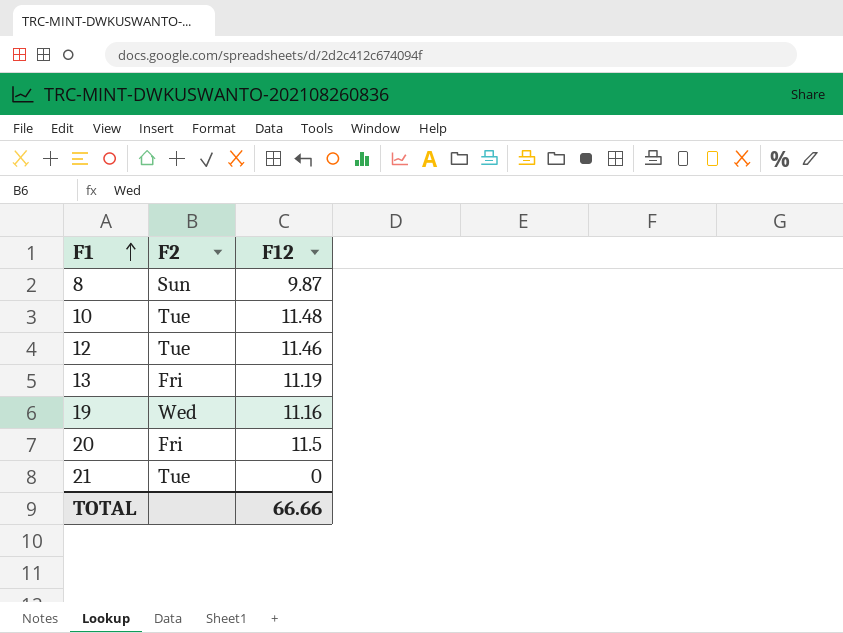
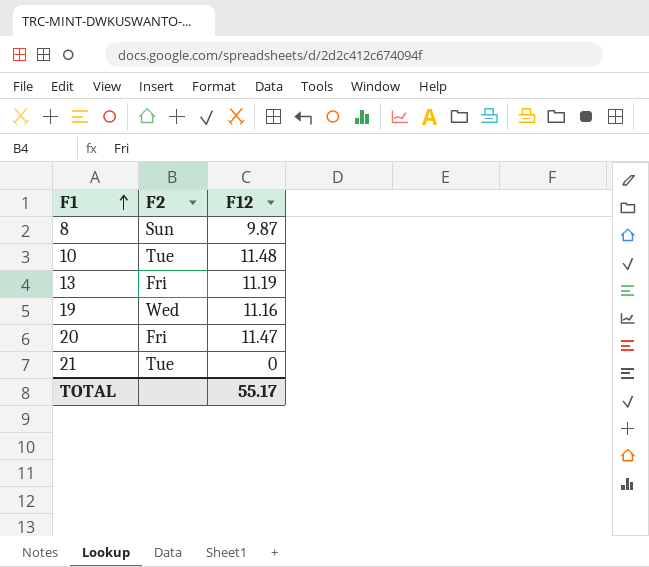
row 12: Tue | 11.46 -> none
20 | F12: 11.5 -> 11.47
TOTAL | F12: 66.66 -> 55.17

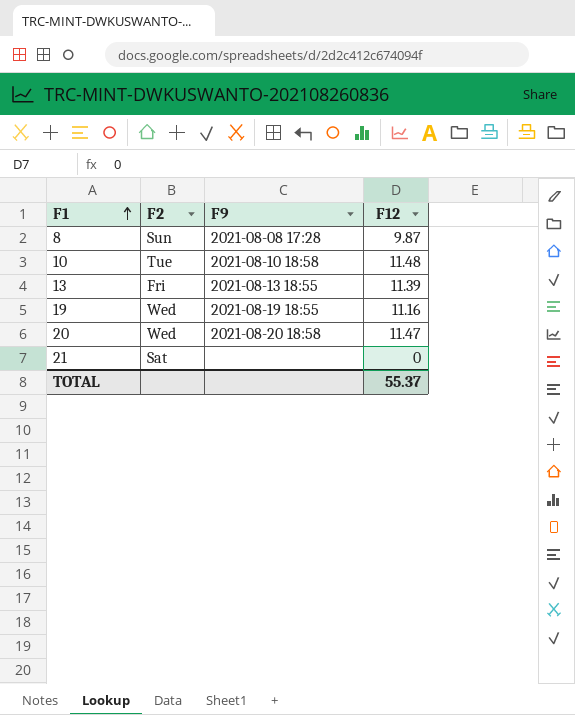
column F9 | position: none -> 3
13 | F12: 11.19 -> 11.39
20 | F2: Fri -> Wed
21 | F2: Tue -> Sat
TOTAL | F12: 55.17 -> 55.37

